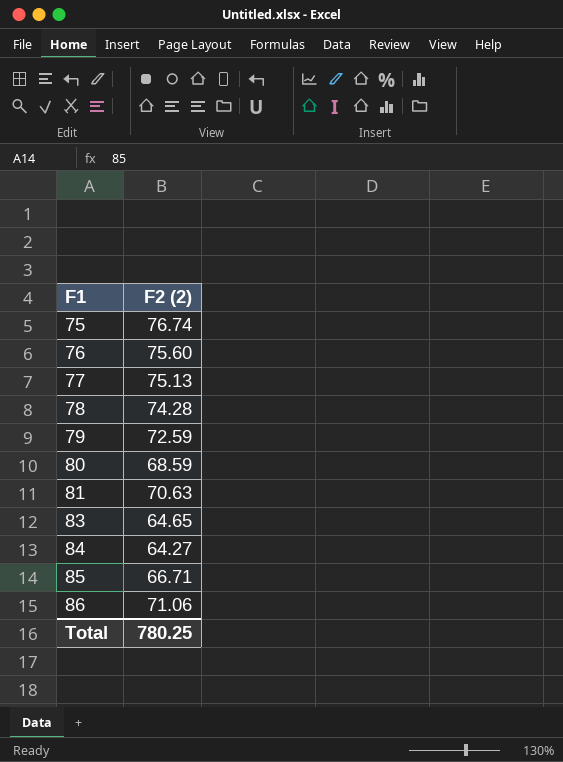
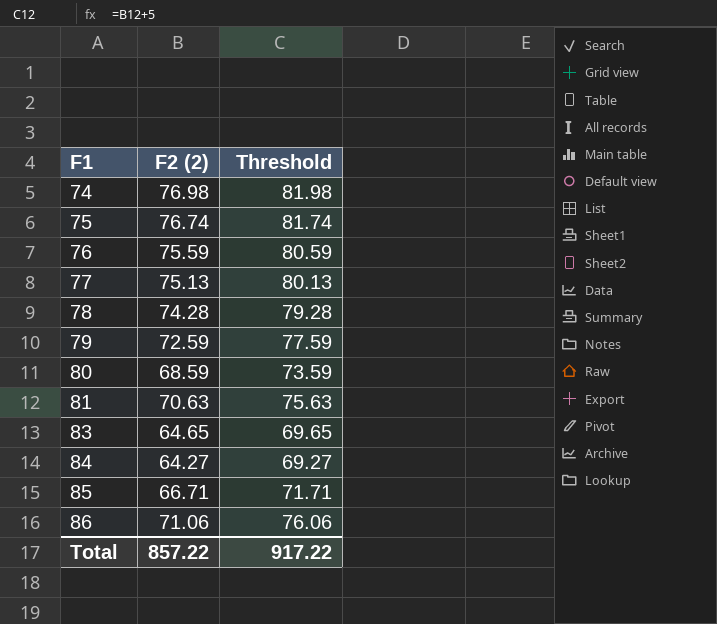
column Threshold | formula: none -> [F2 (2)] + 5
row 74: none -> 76.98 | 81.98
76 | F2 (2): 75.60 -> 75.59
Total | F2 (2): 780.25 -> 857.22

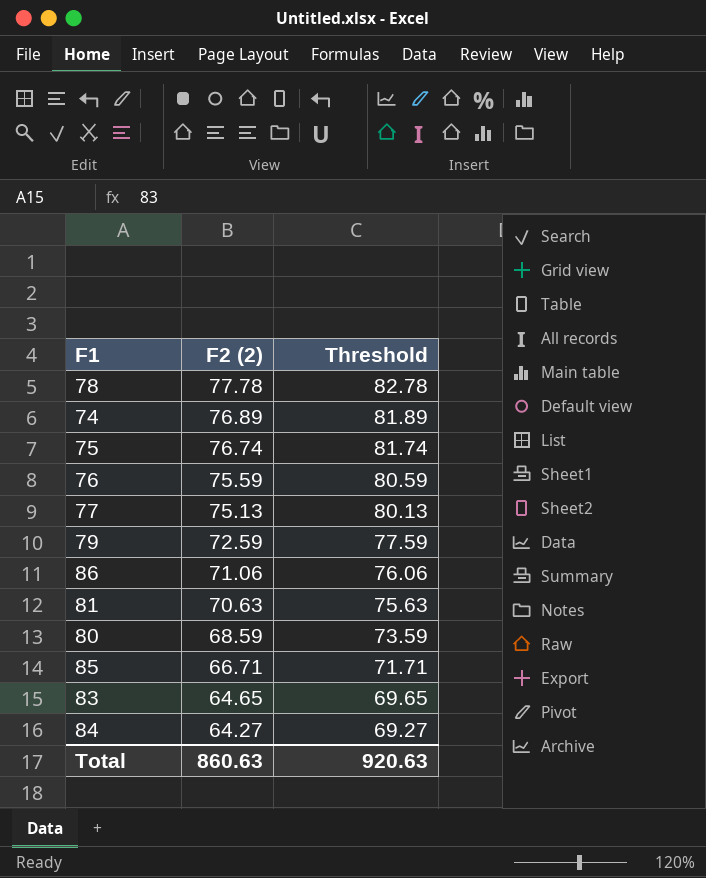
row order: F1 ascending -> F2 (2) descending
78 | F2 (2): 74.28 -> 77.78
78 | Threshold: 79.28 -> 82.78
74 | F2 (2): 76.98 -> 76.89
74 | Threshold: 81.98 -> 81.89
Total | F2 (2): 857.22 -> 860.63
Total | Threshold: 917.22 -> 920.63

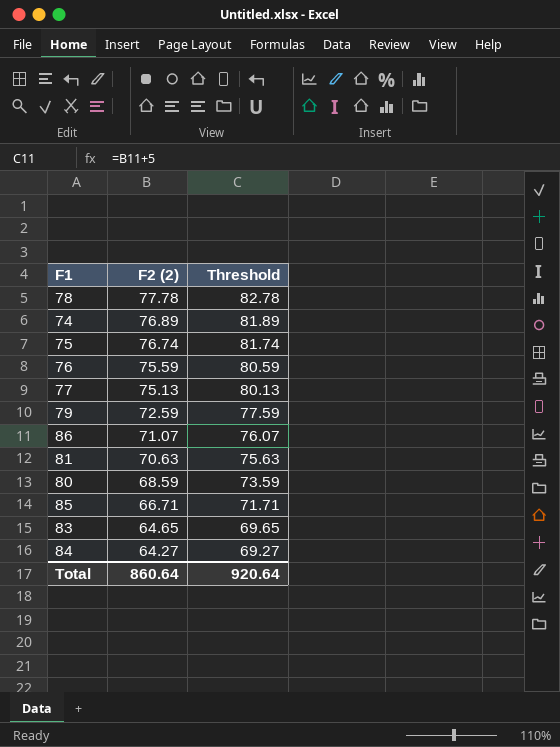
86 | F2 (2): 71.06 -> 71.07
86 | Threshold: 76.06 -> 76.07
Total | F2 (2): 860.63 -> 860.64
Total | Threshold: 920.63 -> 920.64

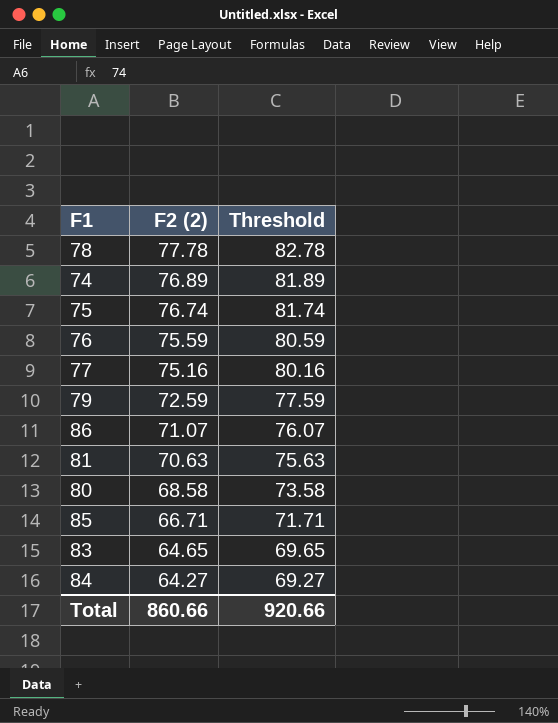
77 | F2 (2): 75.13 -> 75.16
77 | Threshold: 80.13 -> 80.16
80 | F2 (2): 68.59 -> 68.58
80 | Threshold: 73.59 -> 73.58
Total | F2 (2): 860.64 -> 860.66
Total | Threshold: 920.64 -> 920.66

